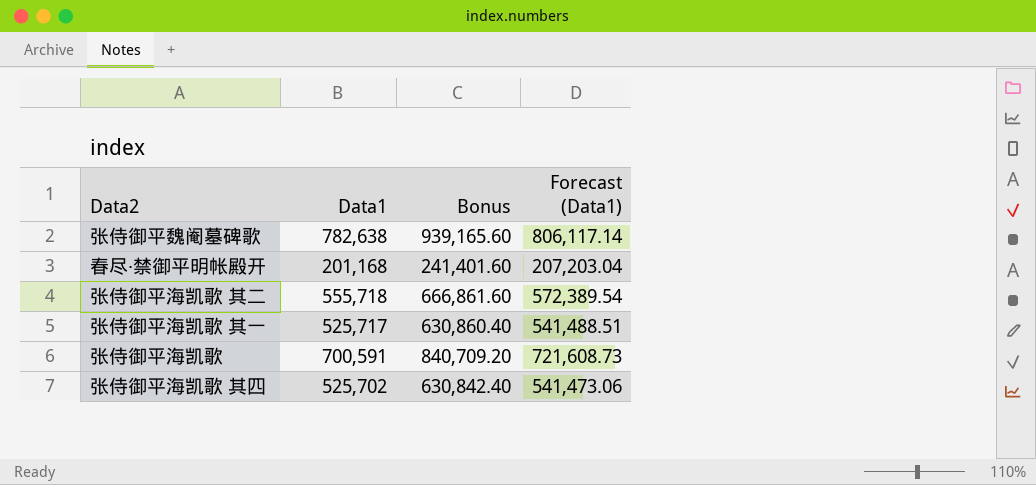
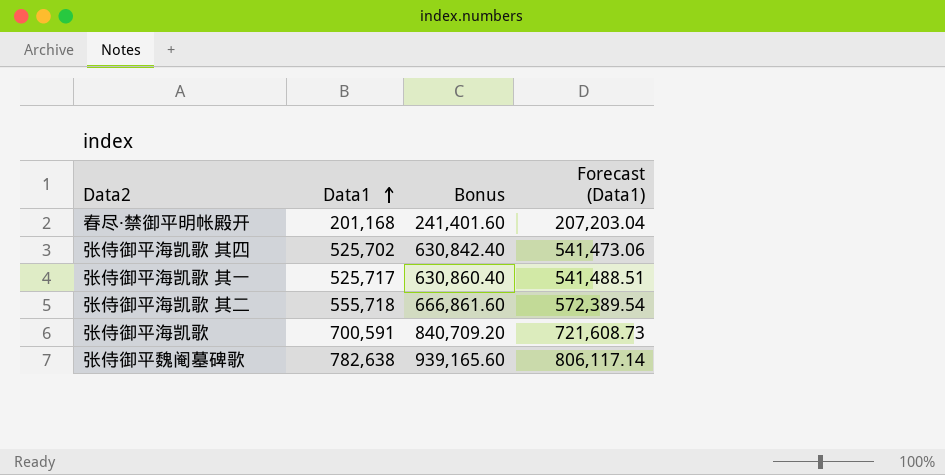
row order: none -> Data1 ascending

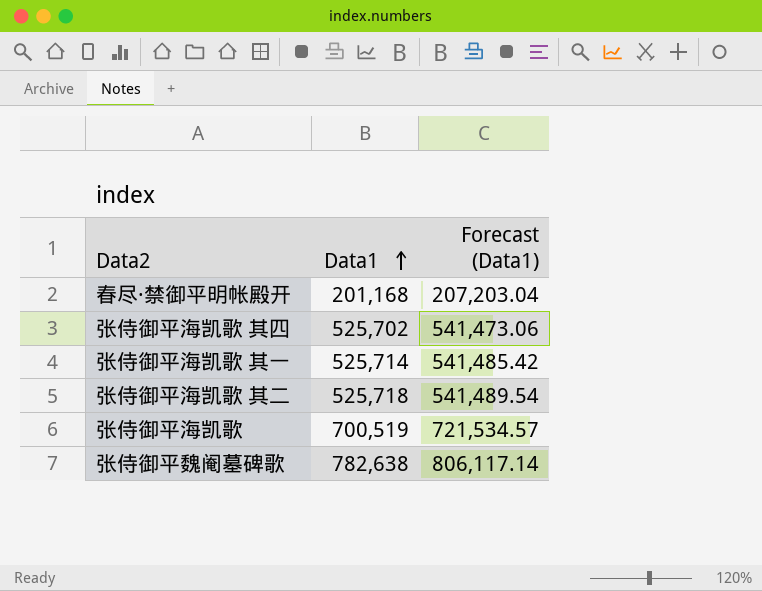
column Bonus | formula: [Data1] * 1.2 -> none
张侍御平海凯歌 其一 | Data1: 525,717 -> 525,714
张侍御平海凯歌 其一 | Forecast (Data1): 541,488.51 -> 541,485.42
张侍御平海凯歌 其二 | Data1: 555,718 -> 525,718
张侍御平海凯歌 其二 | Forecast (Data1): 572,389.54 -> 541,489.54
张侍御平海凯歌 | Data1: 700,591 -> 700,519
张侍御平海凯歌 | Forecast (Data1): 721,608.73 -> 721,534.57

